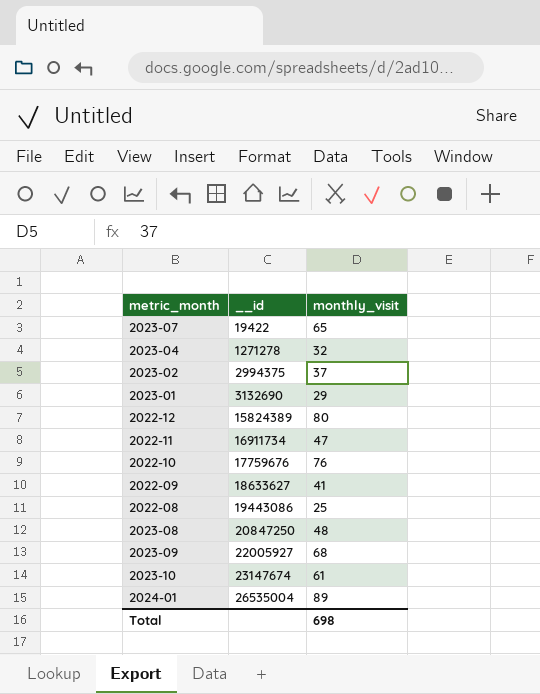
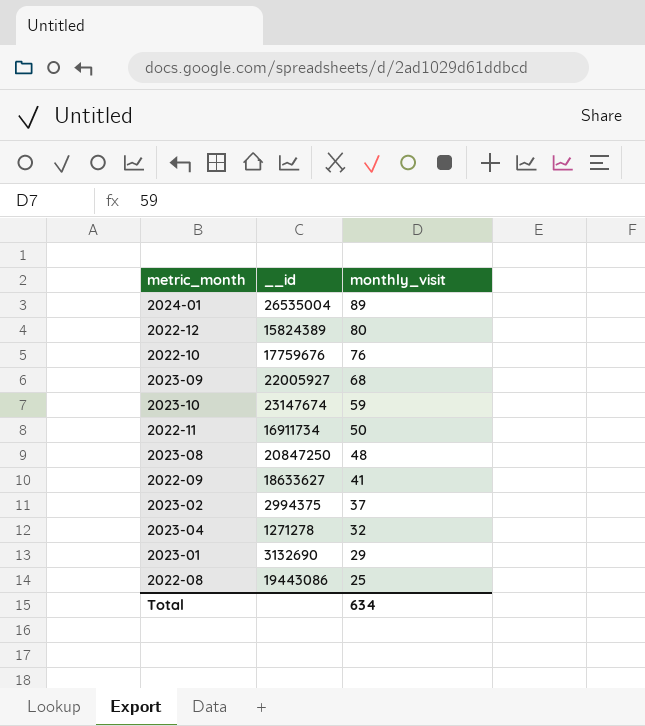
row order: __id ascending -> monthly_visit descending
row 2023-07: 19422 | 65 -> none
2023-10 | monthly_visit: 61 -> 59
2022-11 | monthly_visit: 47 -> 50
Total | monthly_visit: 698 -> 634

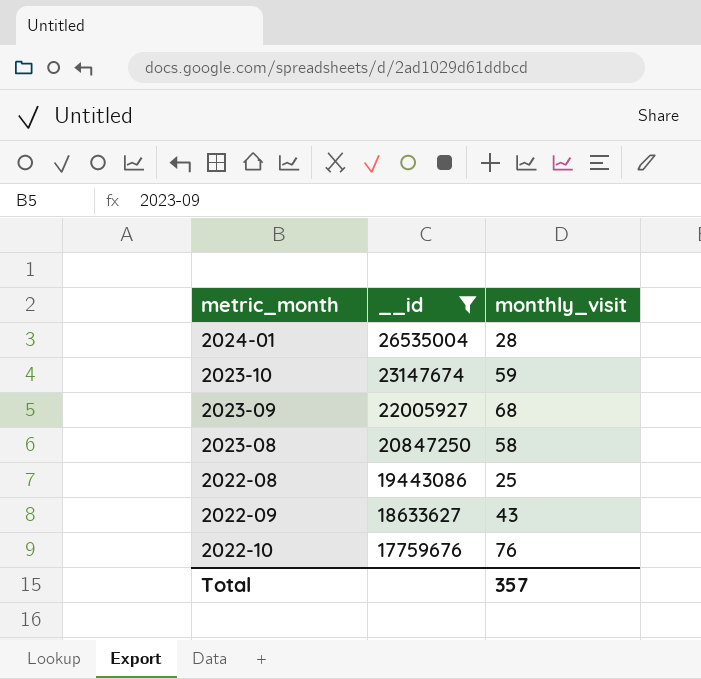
filter: none -> __id >= 17759676
row order: monthly_visit descending -> __id descending
2024-01 | monthly_visit: 89 -> 28
2023-08 | monthly_visit: 48 -> 58
2022-09 | monthly_visit: 41 -> 43
Total | monthly_visit: 634 -> 357

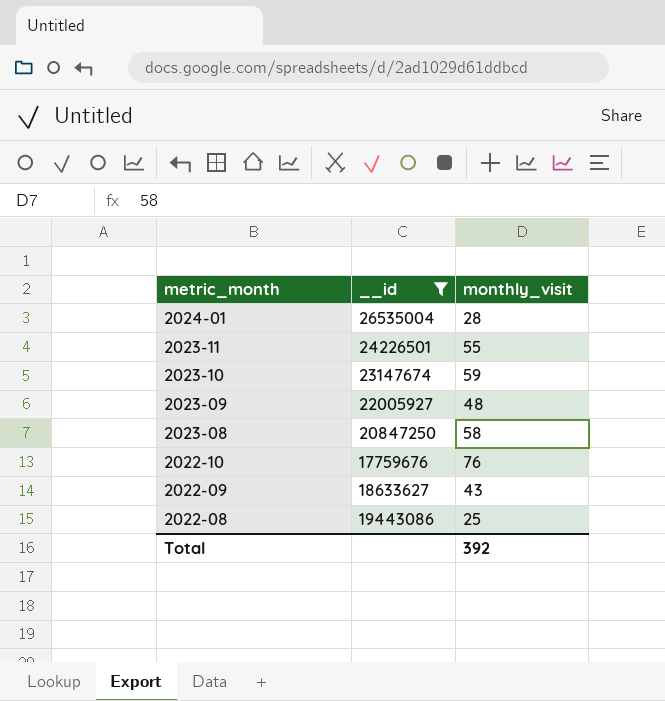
row order: __id descending -> metric_month descending
row 2023-11: none -> 24226501 | 55
2023-09 | monthly_visit: 68 -> 48
Total | monthly_visit: 357 -> 392

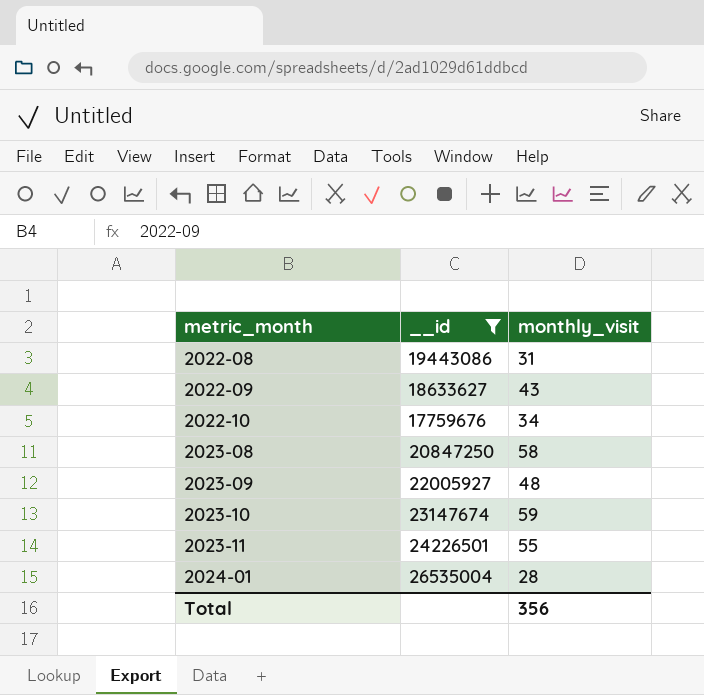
row order: metric_month descending -> metric_month ascending
2022-08 | monthly_visit: 25 -> 31
2022-10 | monthly_visit: 76 -> 34
Total | monthly_visit: 392 -> 356

